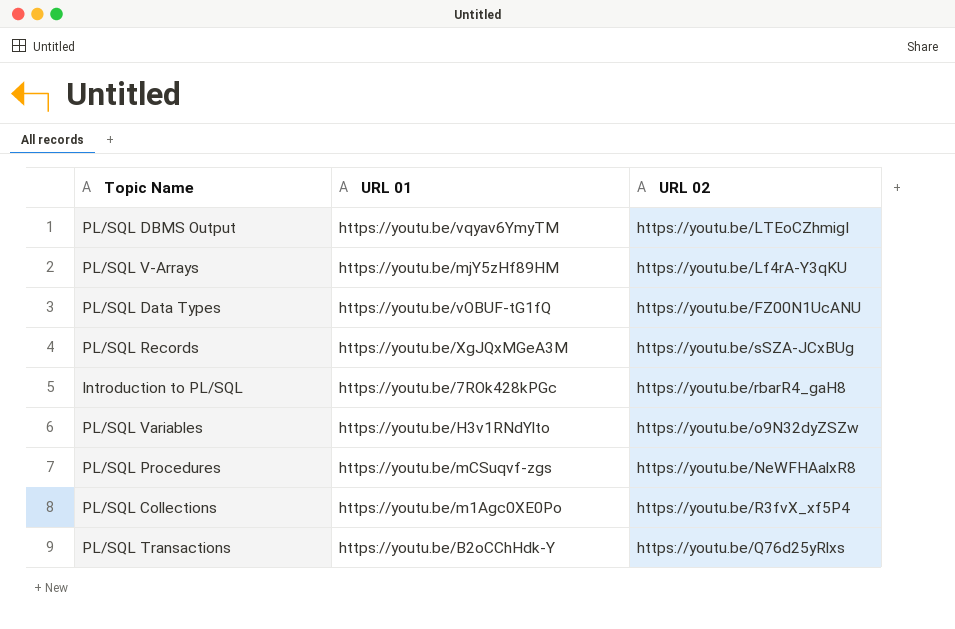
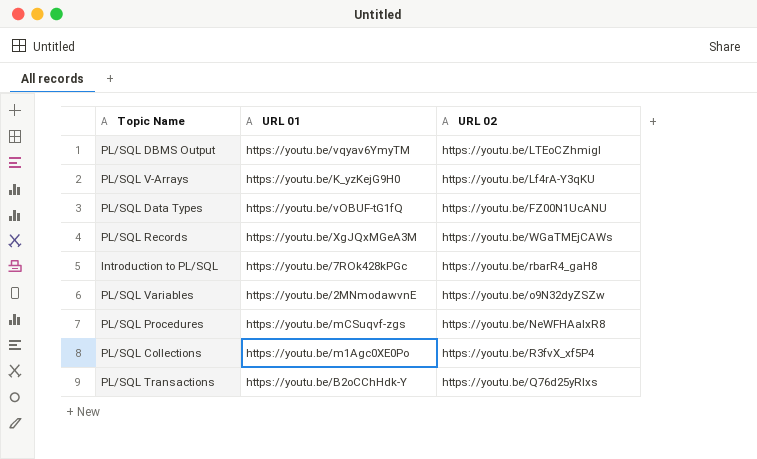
PL/SQL V-Arrays | URL 01: https://youtu.be/mjY5zHf89HM -> https://youtu.be/K_yzKejG9H0
PL/SQL Records | URL 02: https://youtu.be/sSZA-JCxBUg -> https://youtu.be/WGaTMEjCAWs
PL/SQL Variables | URL 01: https://youtu.be/H3v1RNdYlto -> https://youtu.be/2MNmodawvnE

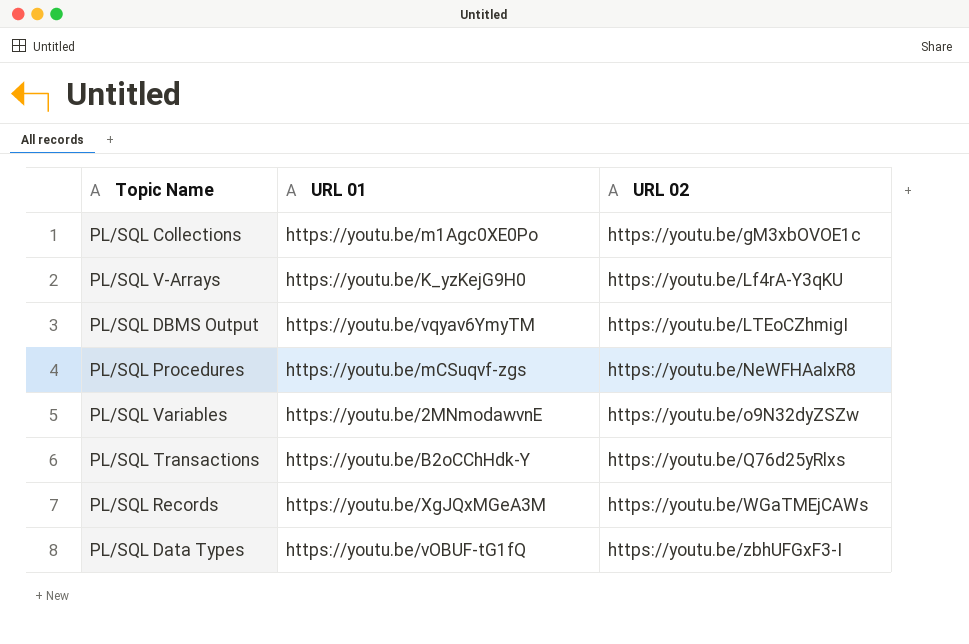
row order: none -> URL 02 ascending
row Introduction to PL/SQL: https://youtu.be/7ROk428kPGc | https://youtu.be/rbarR4_gaH8 -> none
PL/SQL Collections | URL 02: https://youtu.be/R3fvX_xf5P4 -> https://youtu.be/gM3xbOVOE1c
PL/SQL Data Types | URL 02: https://youtu.be/FZ00N1UcANU -> https://youtu.be/zbhUFGxF3-I

